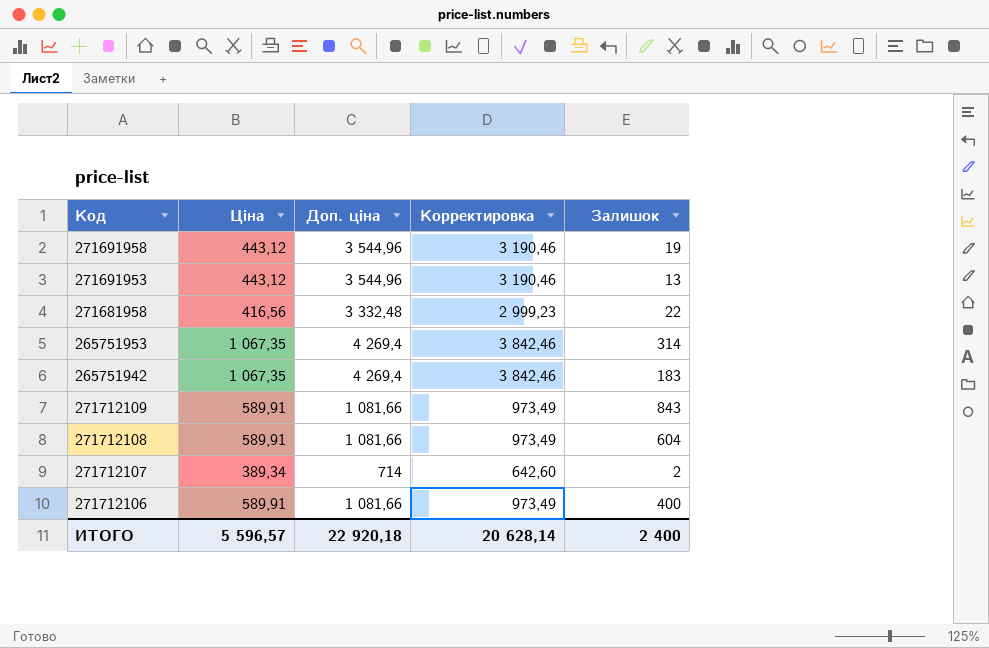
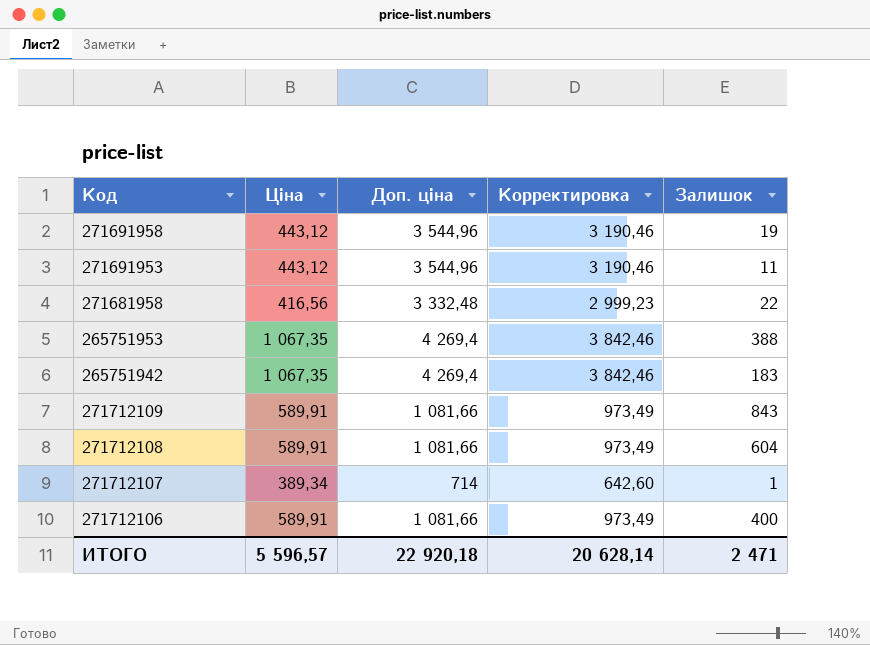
271691953 | Залишок: 13 -> 11
265751953 | Залишок: 314 -> 388
271712107 | Залишок: 2 -> 1
ИТОГО | Залишок: 2 400 -> 2 471

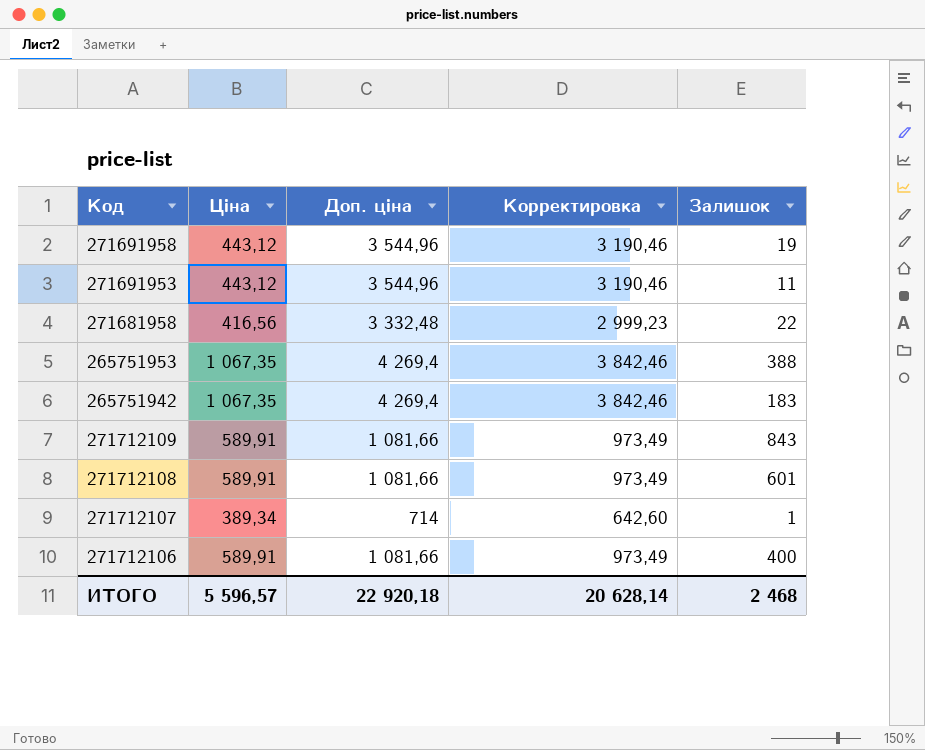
271712108 | Залишок: 604 -> 601
ИТОГО | Залишок: 2 471 -> 2 468

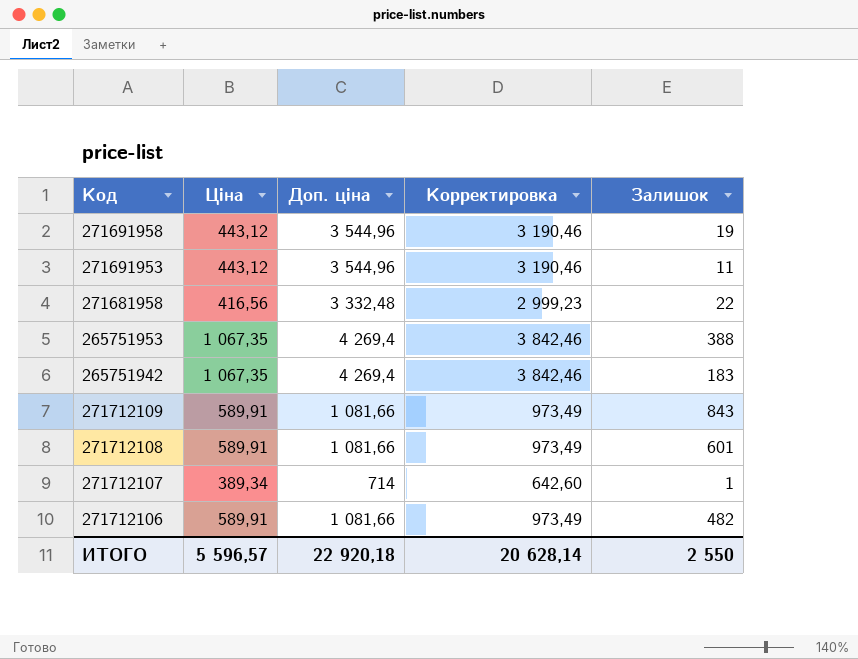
271712106 | Залишок: 400 -> 482
ИТОГО | Залишок: 2 468 -> 2 550

